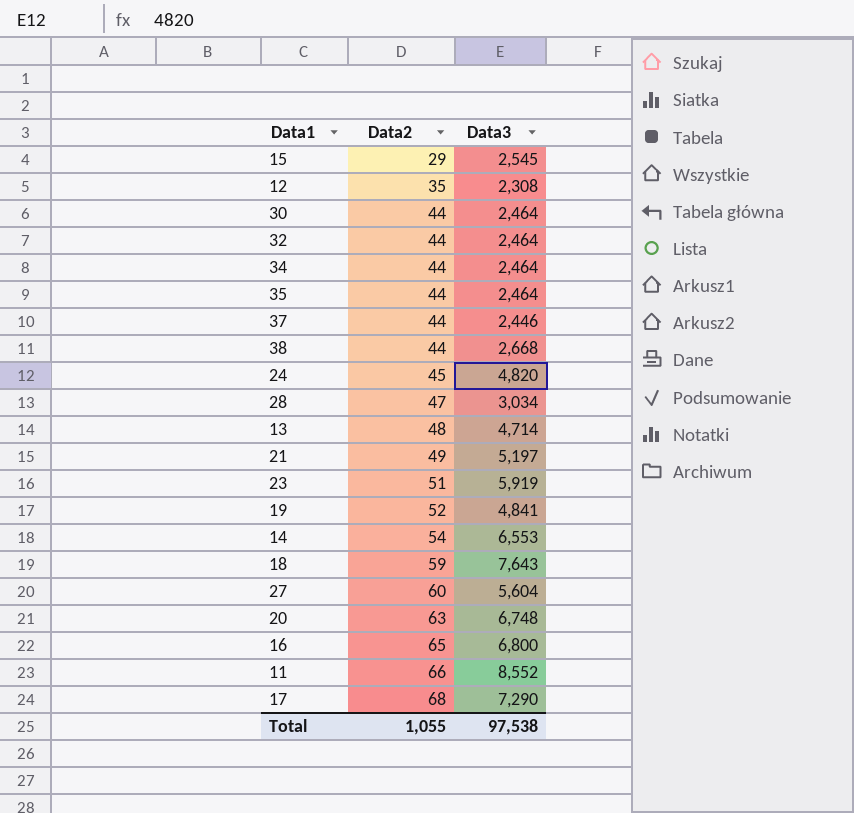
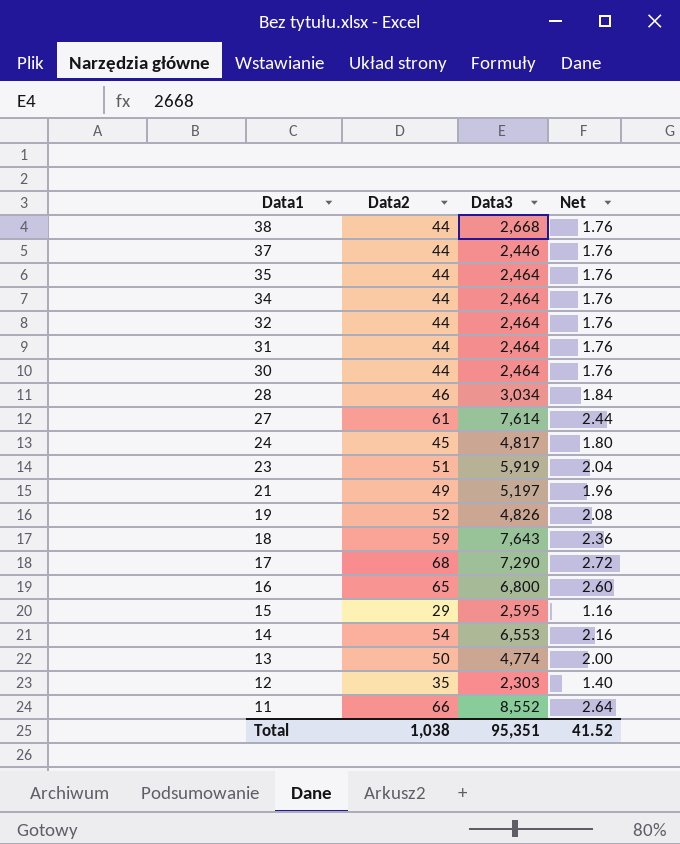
row order: Data2 ascending -> Data1 descending
column Net | formula: none -> [Data2] * 0.04
row 20: 63 | 6,748 -> none
row 31: none -> 44 | 2,464 | 1.76
28 | Data2: 47 -> 46
27 | Data2: 60 -> 61
27 | Data3: 5,604 -> 7,614
24 | Data3: 4,820 -> 4,817
19 | Data3: 4,841 -> 4,826
15 | Data3: 2,545 -> 2,595
13 | Data2: 48 -> 50
13 | Data3: 4,714 -> 4,774
12 | Data3: 2,308 -> 2,303
Total | Data2: 1,055 -> 1,038
Total | Data3: 97,538 -> 95,351

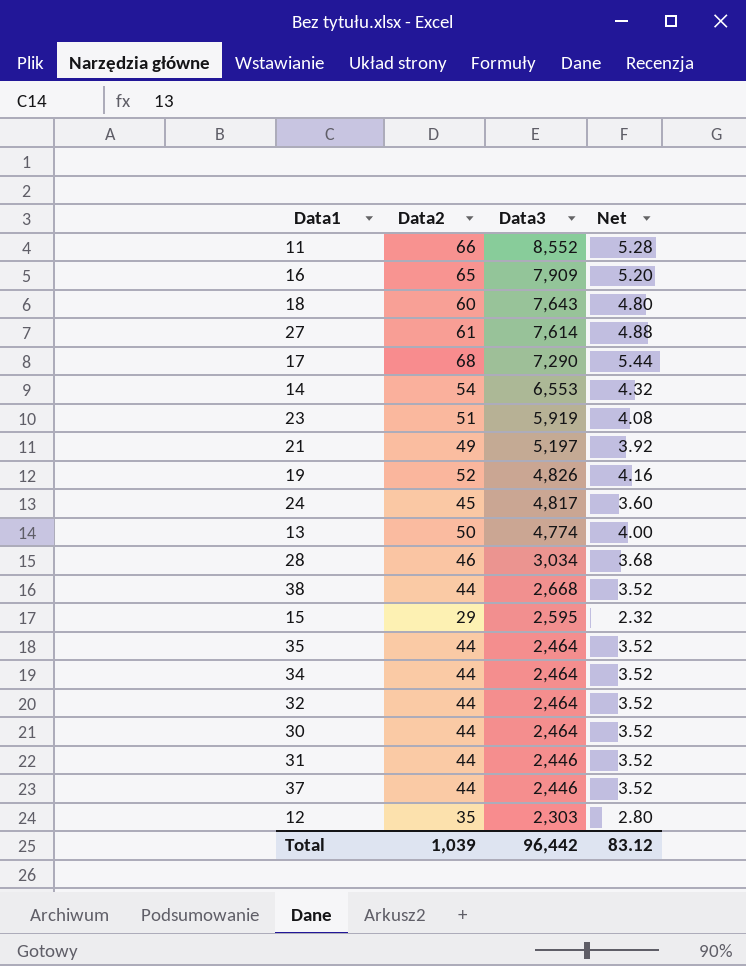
row order: Data1 descending -> Data3 descending
column Net | formula: [Data2] * 0.04 -> [Data2] * 0.08
16 | Data3: 6,800 -> 7,909
18 | Data2: 59 -> 60
31 | Data3: 2,464 -> 2,446
Total | Data2: 1,038 -> 1,039
Total | Data3: 95,351 -> 96,442
Total | Net: 41.52 -> 83.12

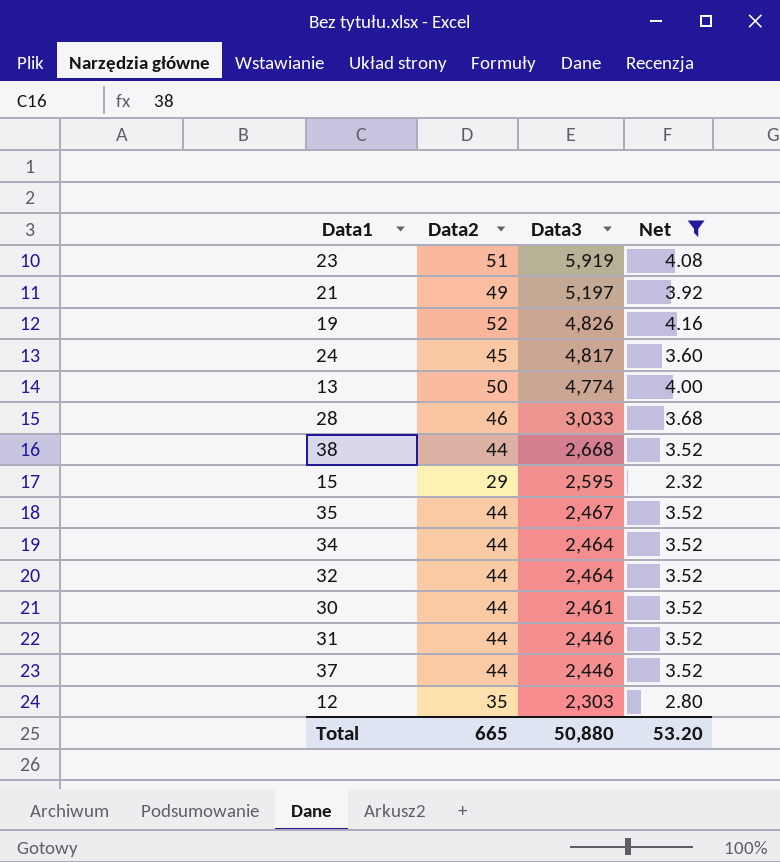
filter: none -> Net <= 4.16
28 | Data3: 3,034 -> 3,033
35 | Data3: 2,464 -> 2,467
30 | Data3: 2,464 -> 2,461
Total | Data2: 1,039 -> 665
Total | Data3: 96,442 -> 50,880
Total | Net: 83.12 -> 53.20

